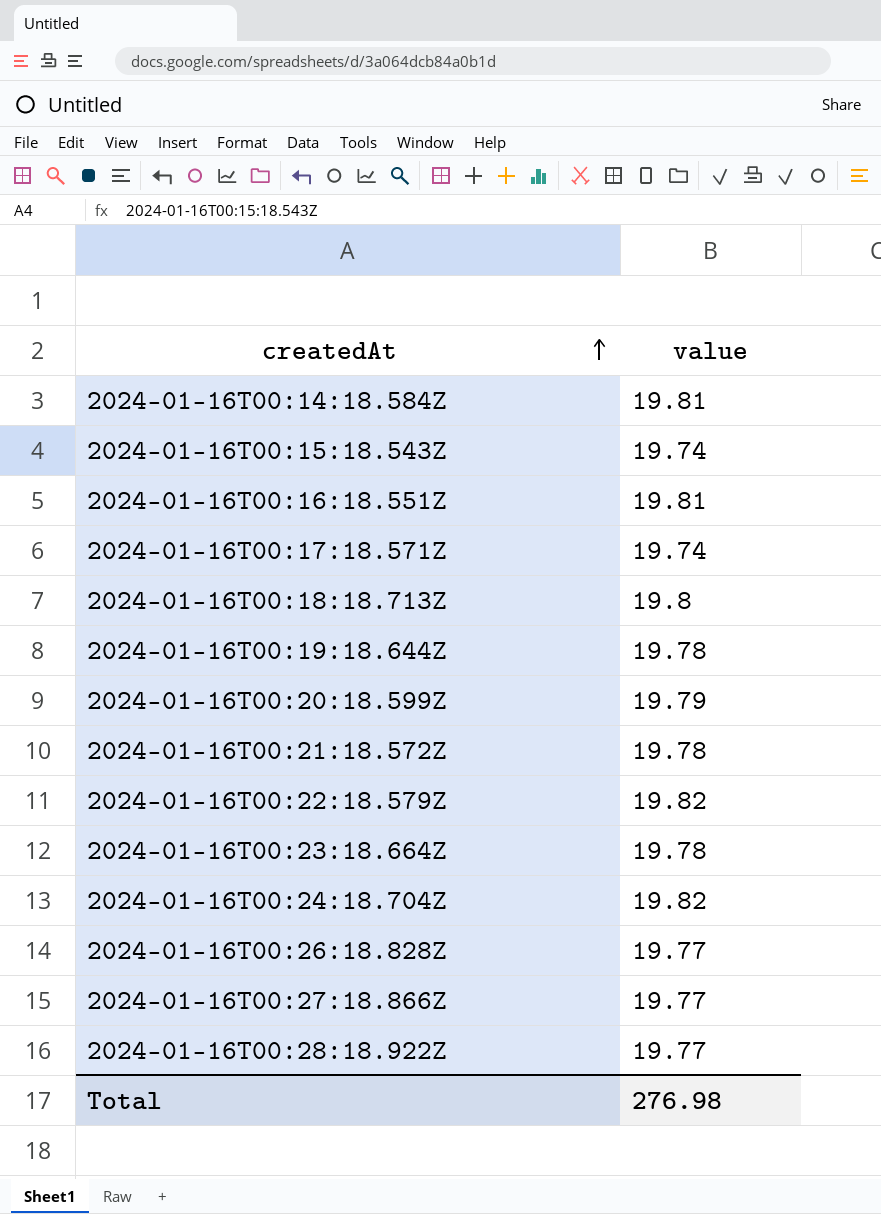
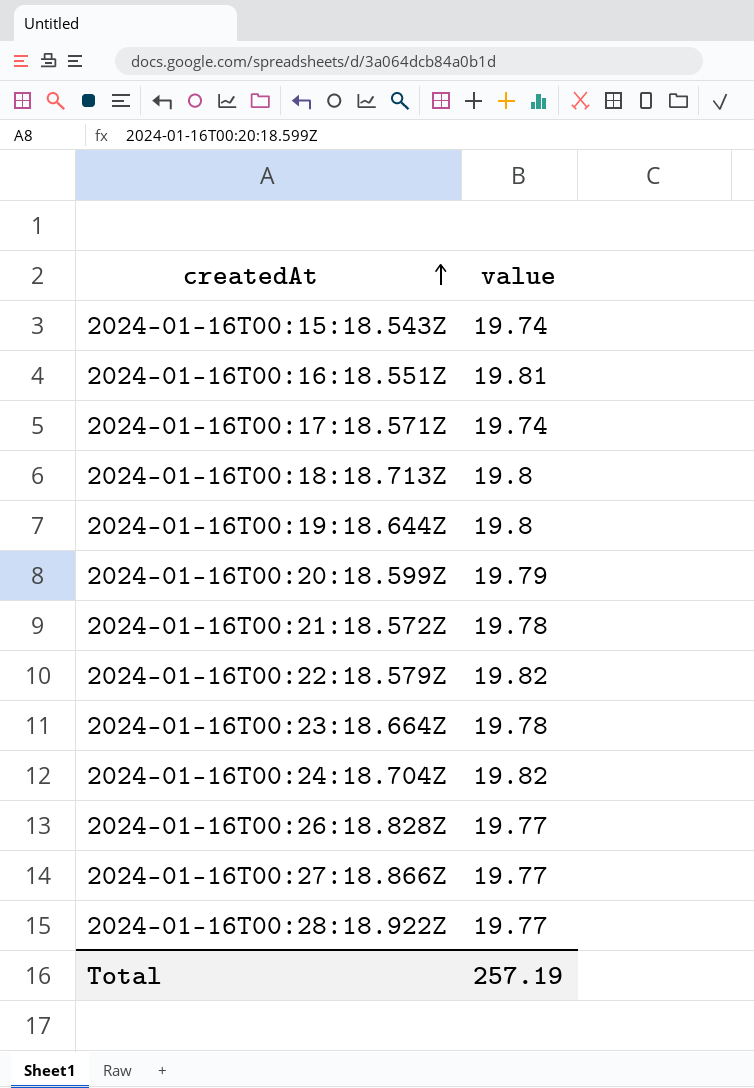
row 2024-01-16T00:14:18.584Z: 19.81 -> none
2024-01-16T00:19:18.644Z | value: 19.78 -> 19.8
Total | value: 276.98 -> 257.19

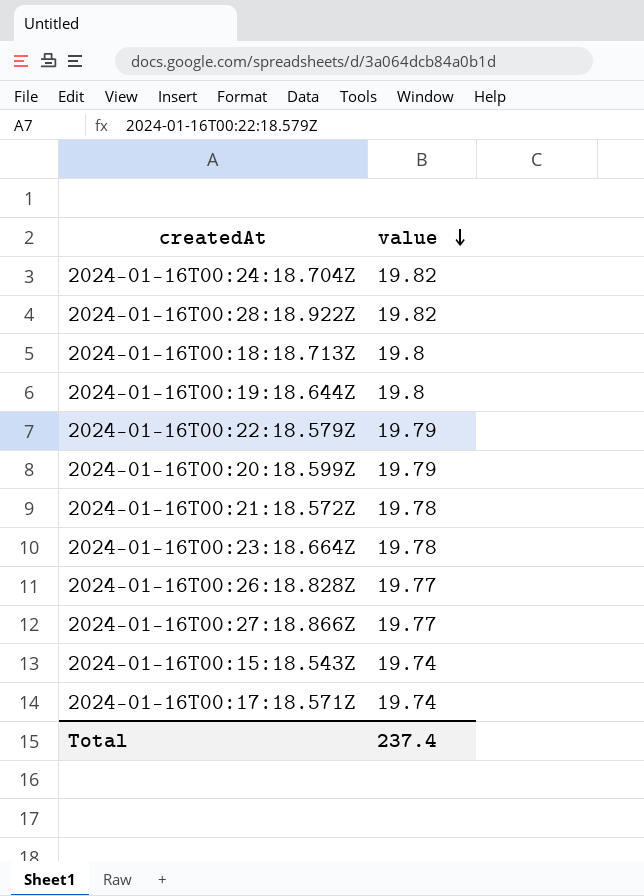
row order: createdAt ascending -> value descending
row 2024-01-16T00:16:18.551Z: 19.81 -> none
2024-01-16T00:28:18.922Z | value: 19.77 -> 19.82
2024-01-16T00:22:18.579Z | value: 19.82 -> 19.79
Total | value: 257.19 -> 237.4

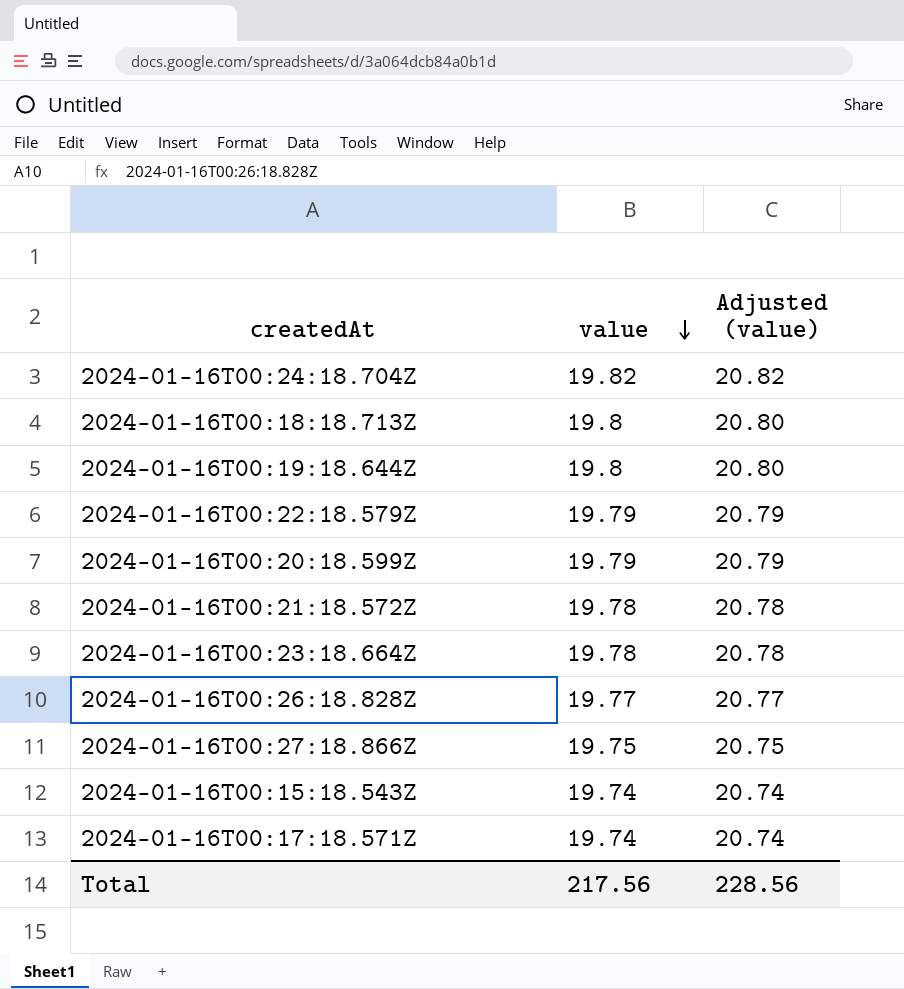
column Adjusted (value) | formula: none -> [value] + 1
row 2024-01-16T00:28:18.922Z: 19.82 -> none
2024-01-16T00:27:18.866Z | value: 19.77 -> 19.75
Total | value: 237.4 -> 217.56

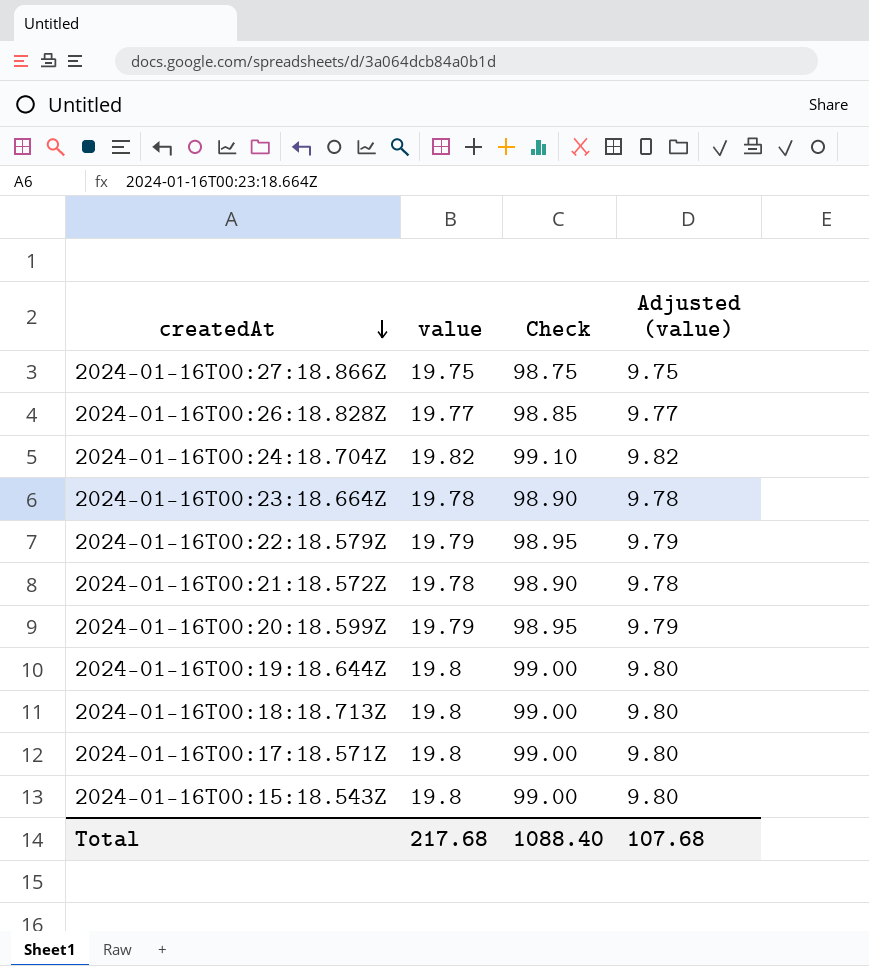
row order: value descending -> createdAt descending
column Check | formula: none -> [value] * 5
column Adjusted (value) | formula: [value] + 1 -> [value] - 10
2024-01-16T00:17:18.571Z | value: 19.74 -> 19.8
2024-01-16T00:15:18.543Z | value: 19.74 -> 19.8
Total | value: 217.56 -> 217.68
Total | Adjusted (value): 228.56 -> 107.68

